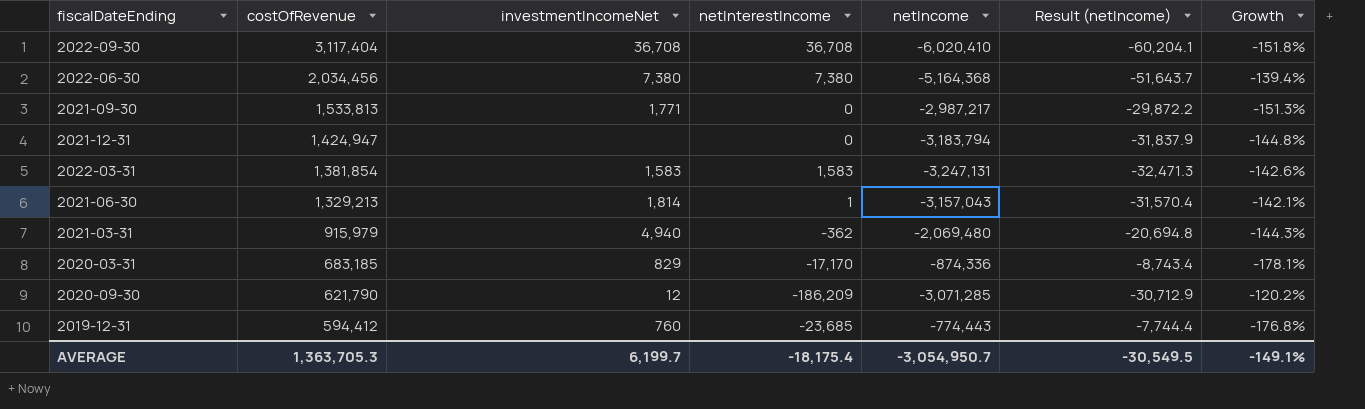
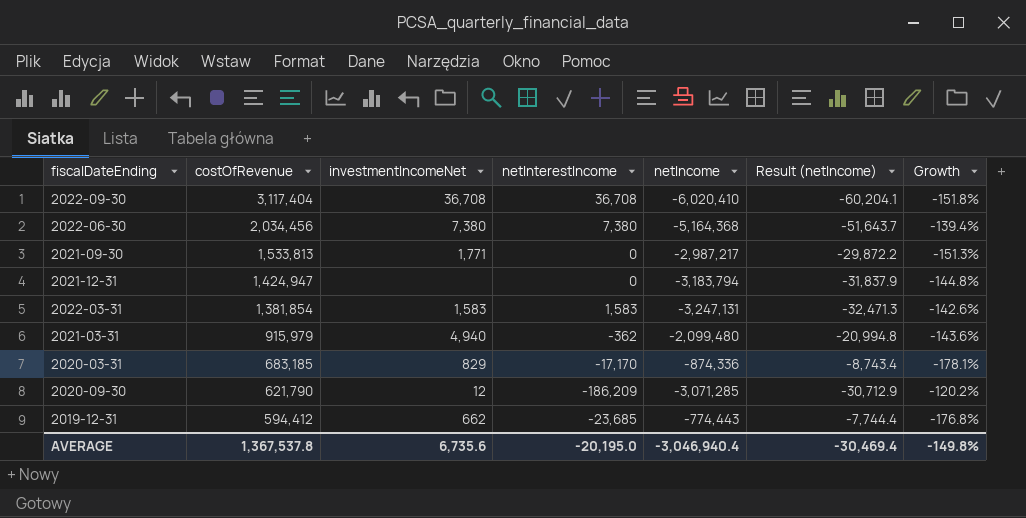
row 2021-06-30: 1,329,213 | 1,814 | 1 | -3,157,043 | -31,570.4 | -142.1% -> none
2021-03-31 | netIncome: -2,069,480 -> -2,099,480
2021-03-31 | Result (netIncome): -20,694.8 -> -20,994.8
2021-03-31 | Growth: -144.3% -> -143.6%
2019-12-31 | investmentIncomeNet: 760 -> 662
AVERAGE | costOfRevenue: 1,363,705.3 -> 1,367,537.8
AVERAGE | investmentIncomeNet: 6,199.7 -> 6,735.6
AVERAGE | netInterestIncome: -18,175.4 -> -20,195.0
AVERAGE | netIncome: -3,054,950.7 -> -3,046,940.4
AVERAGE | Result (netIncome): -30,549.5 -> -30,469.4
AVERAGE | Growth: -149.1% -> -149.8%

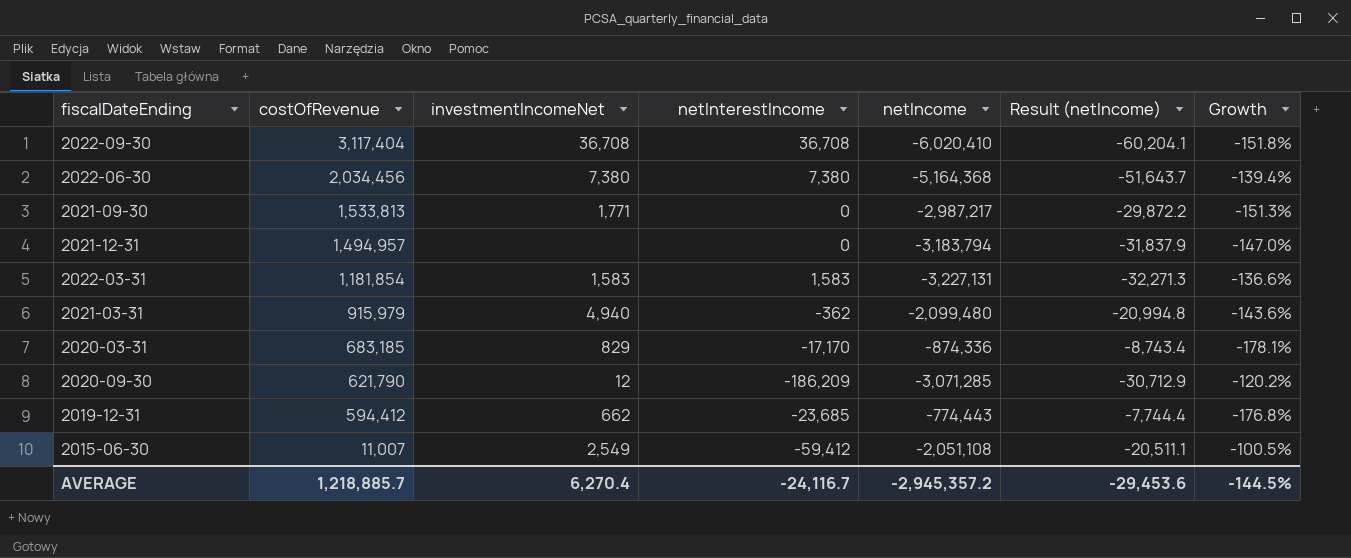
2021-12-31 | costOfRevenue: 1,424,947 -> 1,494,957
2021-12-31 | Growth: -144.8% -> -147.0%
2022-03-31 | costOfRevenue: 1,381,854 -> 1,181,854
2022-03-31 | netIncome: -3,247,131 -> -3,227,131
2022-03-31 | Result (netIncome): -32,471.3 -> -32,271.3
2022-03-31 | Growth: -142.6% -> -136.6%
row 2015-06-30: none -> 11,007 | 2,549 | -59,412 | -2,051,108 | -20,511.1 | -100.5%
AVERAGE | costOfRevenue: 1,367,537.8 -> 1,218,885.7
AVERAGE | investmentIncomeNet: 6,735.6 -> 6,270.4
AVERAGE | netInterestIncome: -20,195.0 -> -24,116.7
AVERAGE | netIncome: -3,046,940.4 -> -2,945,357.2
AVERAGE | Result (netIncome): -30,469.4 -> -29,453.6
AVERAGE | Growth: -149.8% -> -144.5%

